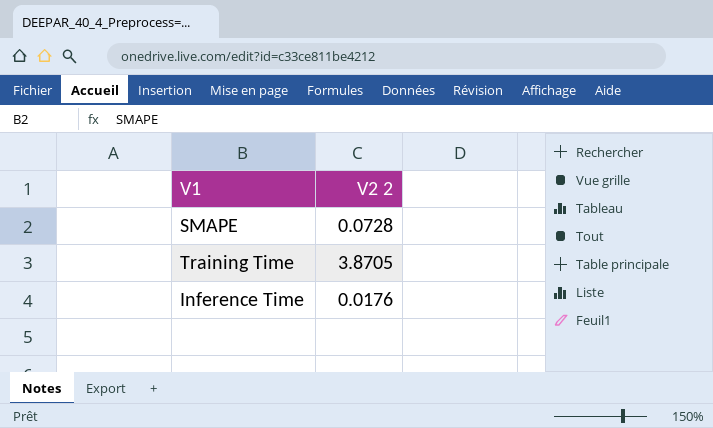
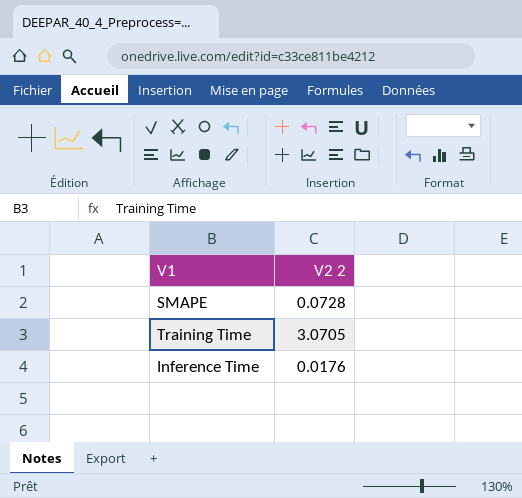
Training Time | V2 2: 3.8705 -> 3.0705

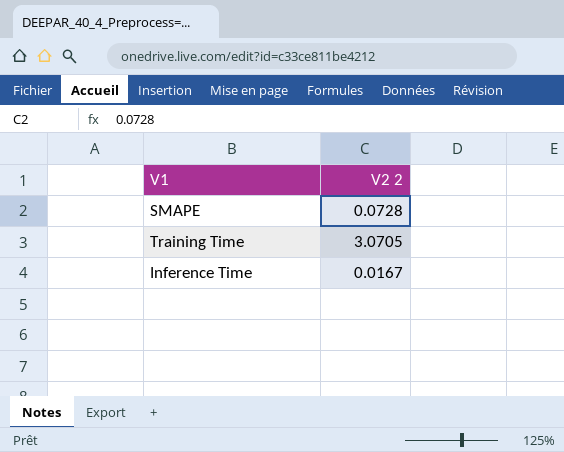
Inference Time | V2 2: 0.0176 -> 0.0167

